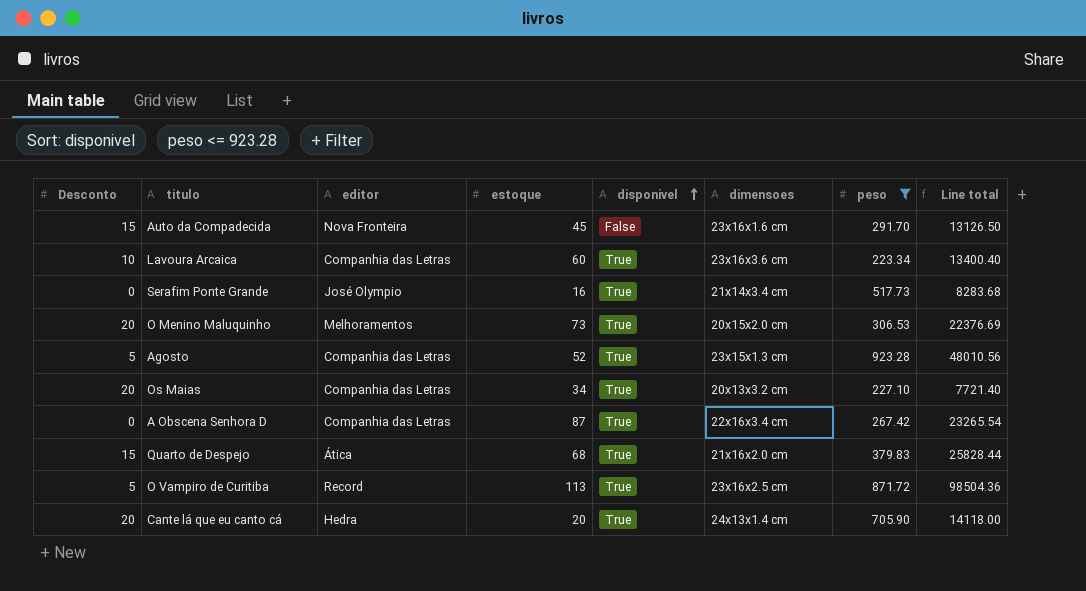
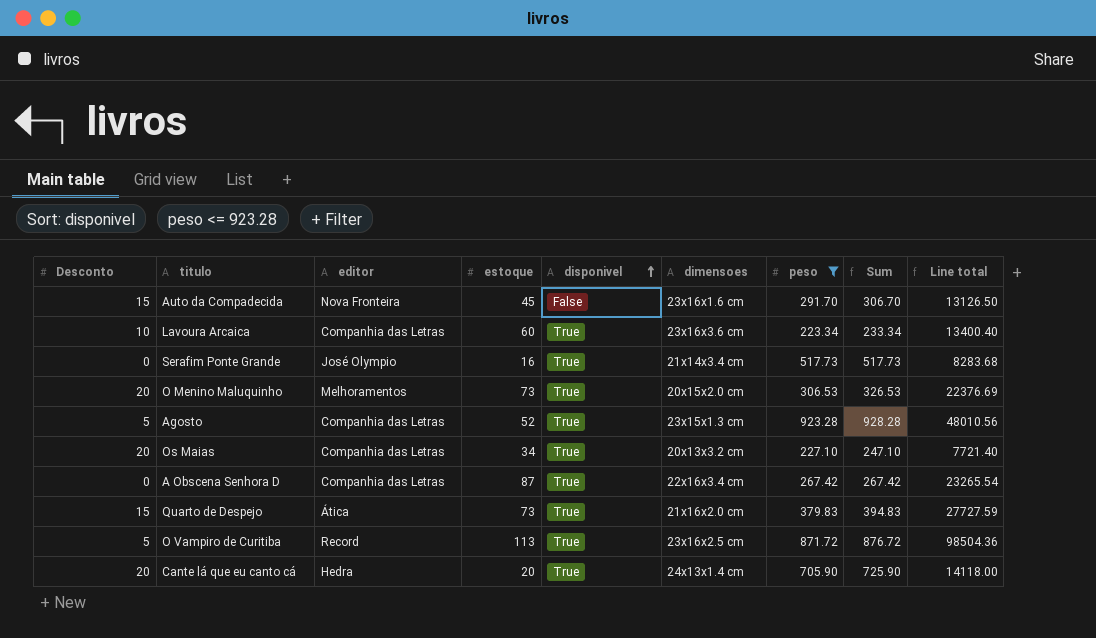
column Sum | formula: none -> [Desconto] + [peso]
Quarto de Despejo | estoque: 68 -> 73
Quarto de Despejo | Line total: 25828.44 -> 27727.59

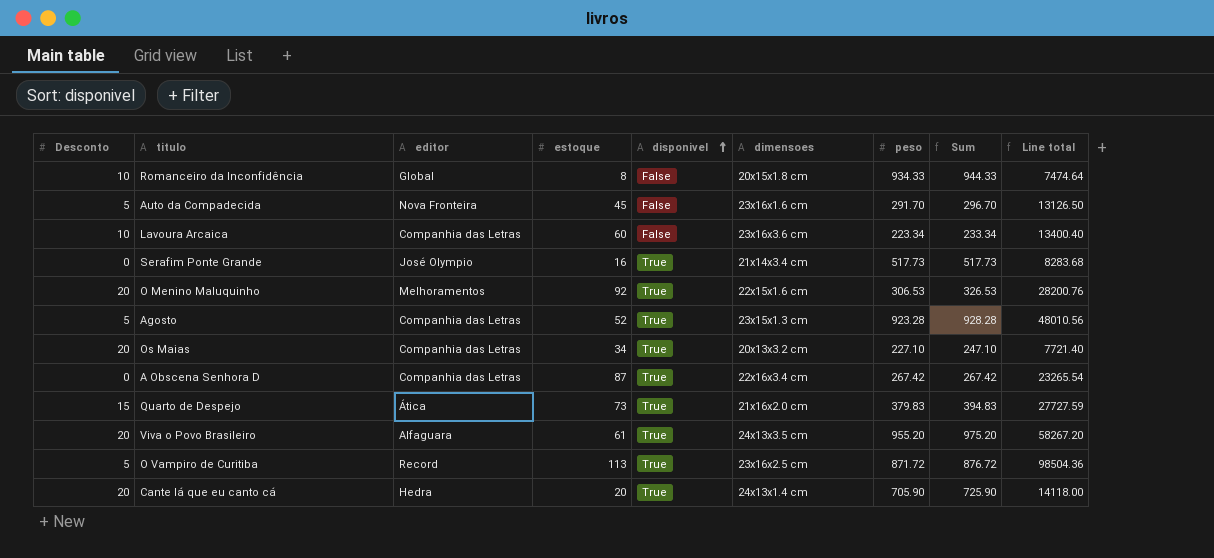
filter: peso <= 923.28 -> none
Auto da Compadecida | Desconto: 15 -> 5
Auto da Compadecida | Sum: 306.70 -> 296.70
Lavoura Arcaica | disponivel: True -> False
O Menino Maluquinho | estoque: 73 -> 92
O Menino Maluquinho | dimensoes: 20x15x2.0 cm -> 22x15x1.6 cm
O Menino Maluquinho | Line total: 22376.69 -> 28200.76

